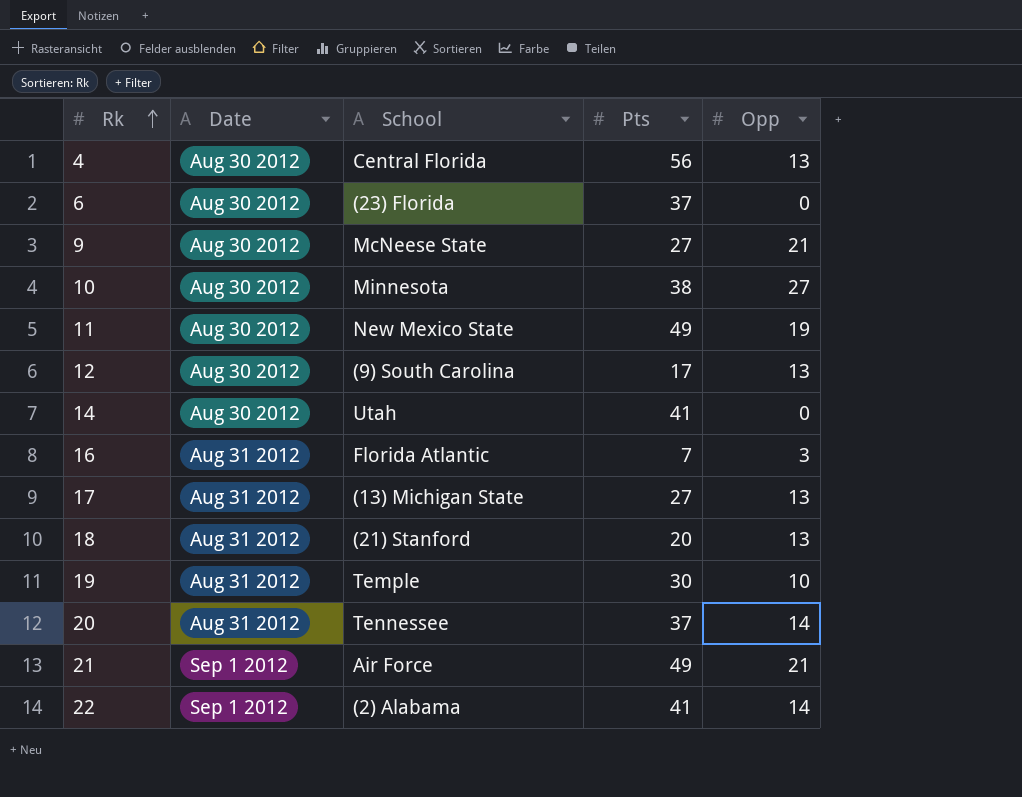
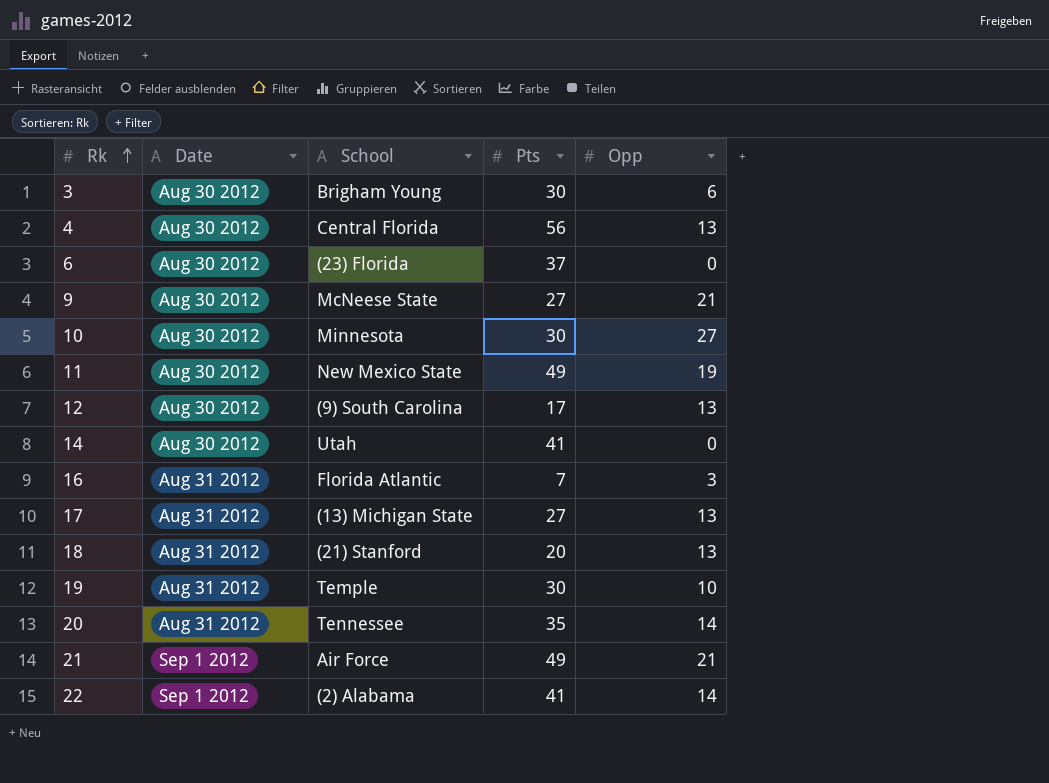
row 3: none -> Aug 30 2012 | Brigham Young | 30 | 6
10 | Pts: 38 -> 30
20 | Pts: 37 -> 35

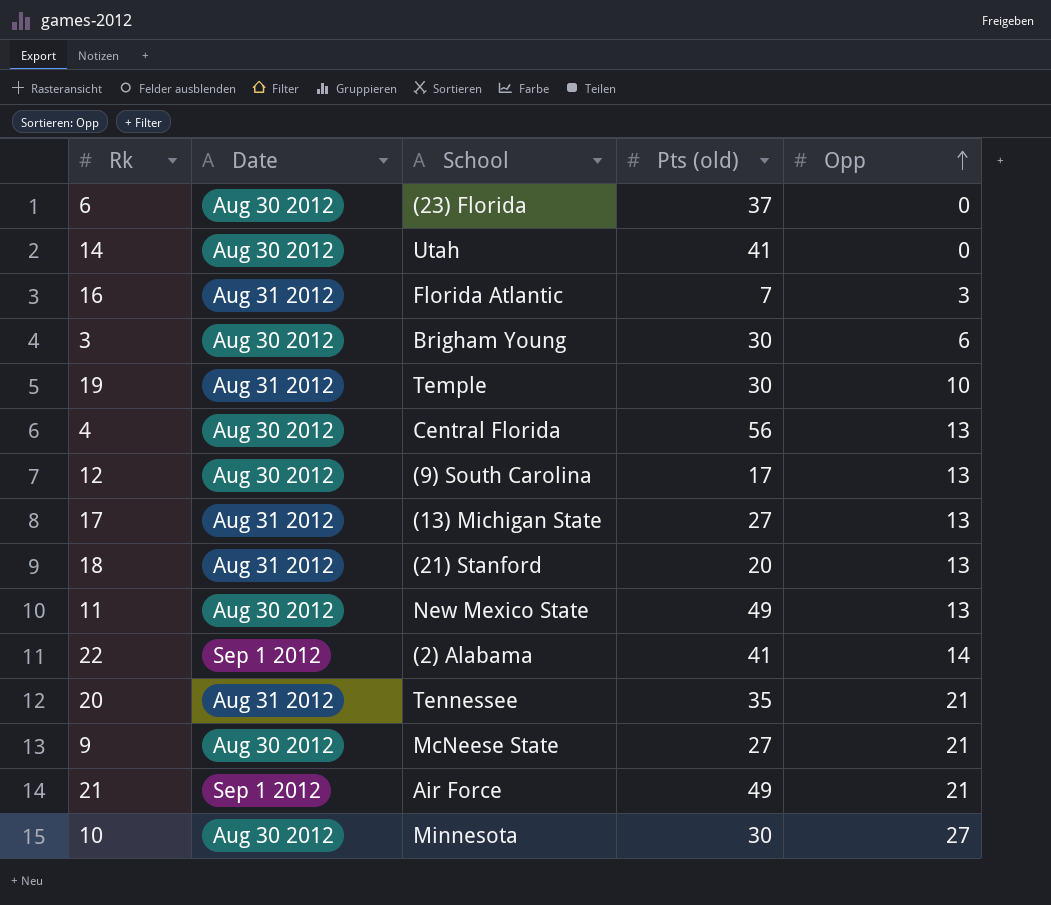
row order: Rk ascending -> Opp ascending
column name: Pts -> Pts (old)
11 | Opp: 19 -> 13
20 | Opp: 14 -> 21

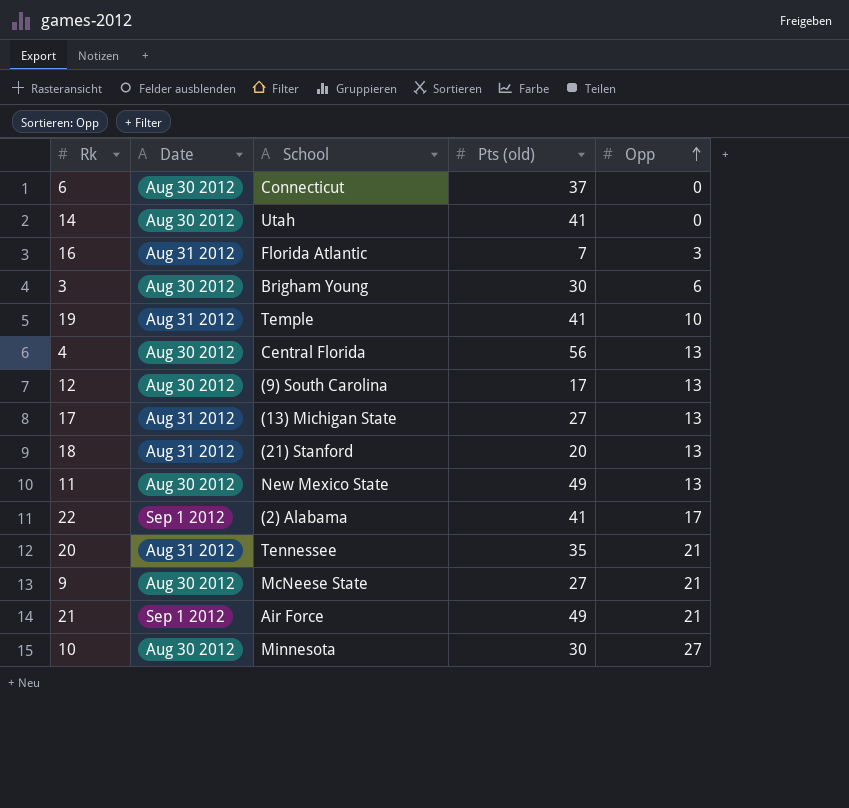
6 | School: (23) Florida -> Connecticut
19 | Pts (old): 30 -> 41
22 | Opp: 14 -> 17

